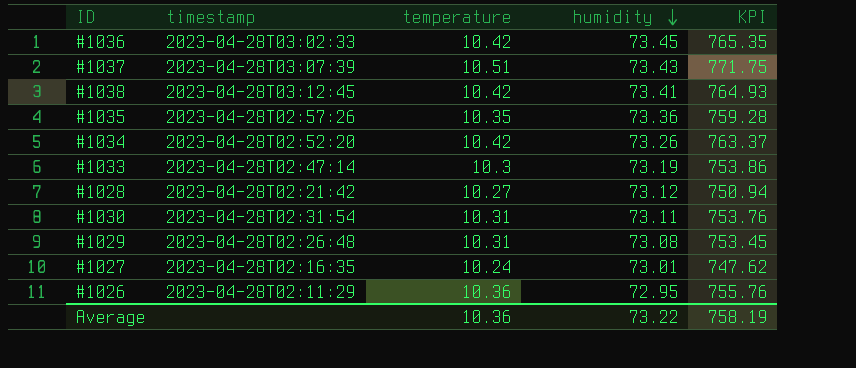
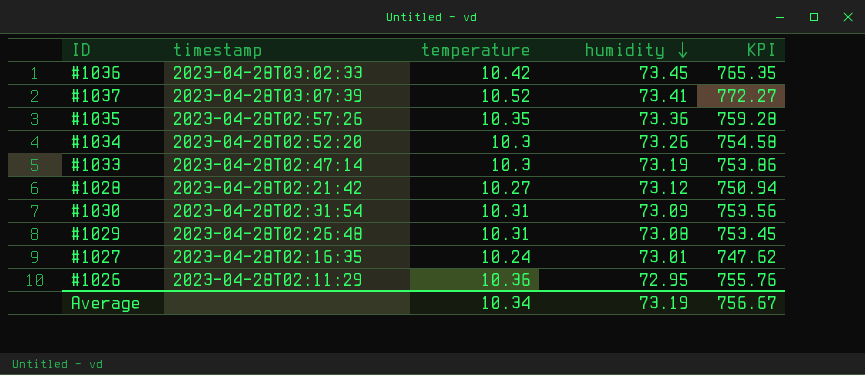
row #1038: 2023-04-28T03:12:45 | 10.42 | 73.41 | 764.93 -> none
#1037 | temperature: 10.51 -> 10.52
#1037 | humidity: 73.43 -> 73.41
#1037 | KPI: 771.75 -> 772.27
#1034 | temperature: 10.42 -> 10.3
#1034 | KPI: 763.37 -> 754.58
#1030 | humidity: 73.11 -> 73.09
#1030 | KPI: 753.76 -> 753.56
Average | temperature: 10.36 -> 10.34
Average | humidity: 73.22 -> 73.19
Average | KPI: 758.19 -> 756.67

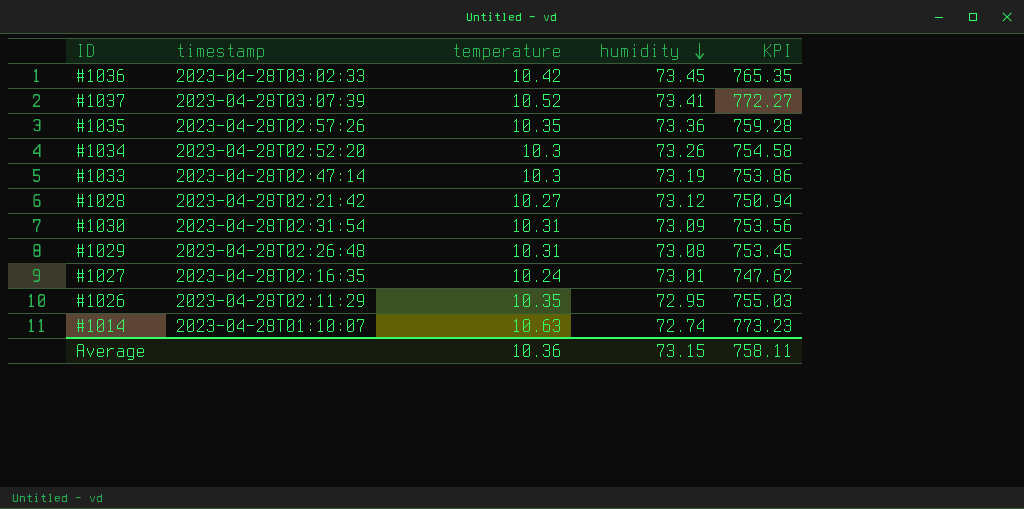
#1026 | temperature: 10.36 -> 10.35
#1026 | KPI: 755.76 -> 755.03
row #1014: none -> 2023-04-28T01:10:07 | 10.63 | 72.74 | 773.23
Average | temperature: 10.34 -> 10.36
Average | humidity: 73.19 -> 73.15
Average | KPI: 756.67 -> 758.11

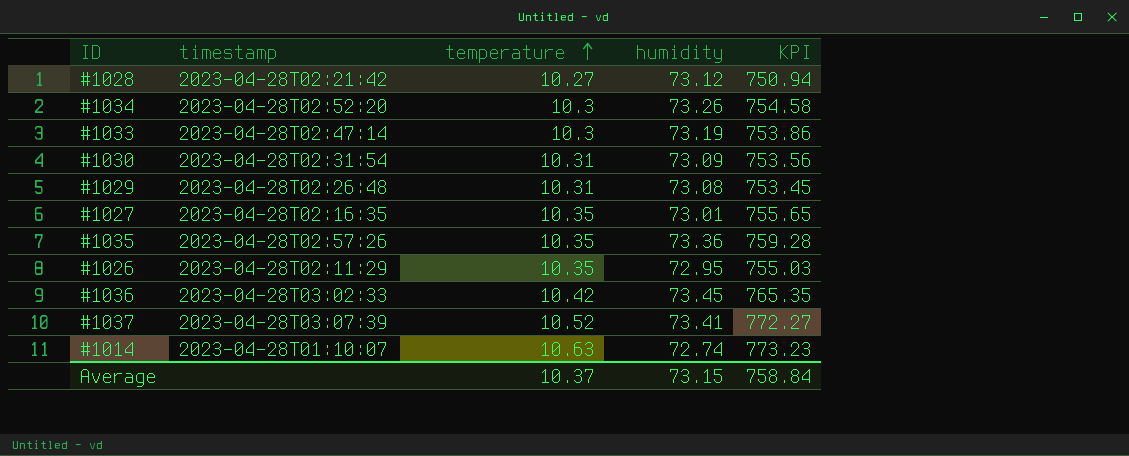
row order: humidity descending -> temperature ascending
#1027 | temperature: 10.24 -> 10.35
#1027 | KPI: 747.62 -> 755.65
Average | temperature: 10.36 -> 10.37
Average | KPI: 758.11 -> 758.84

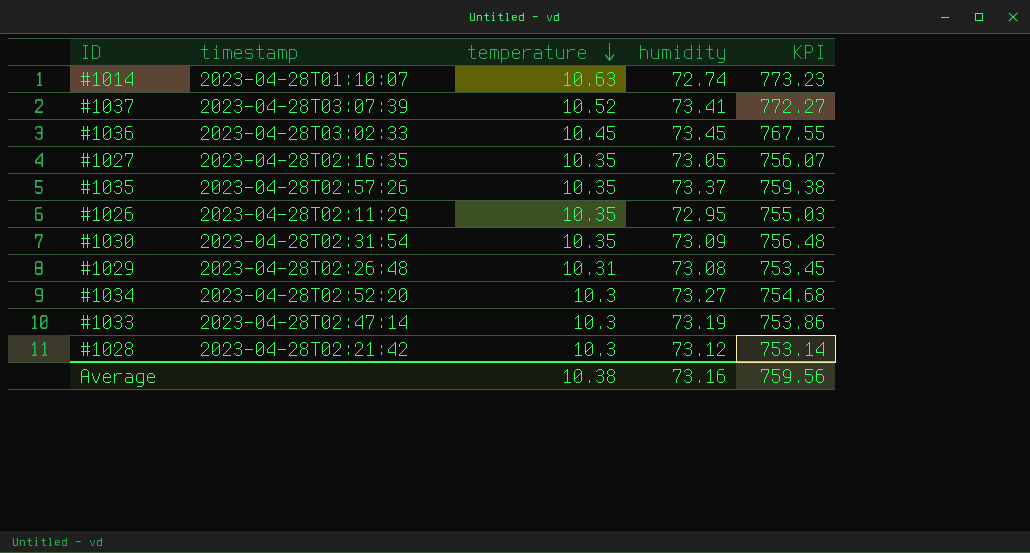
row order: temperature ascending -> temperature descending
#1036 | temperature: 10.42 -> 10.45
#1036 | KPI: 765.35 -> 767.55
#1027 | humidity: 73.01 -> 73.05
#1027 | KPI: 755.65 -> 756.07
#1035 | humidity: 73.36 -> 73.37
#1035 | KPI: 759.28 -> 759.38
#1030 | temperature: 10.31 -> 10.35
#1030 | KPI: 753.56 -> 756.48
#1034 | humidity: 73.26 -> 73.27
#1034 | KPI: 754.58 -> 754.68
#1028 | temperature: 10.27 -> 10.3
#1028 | KPI: 750.94 -> 753.14
Average | temperature: 10.37 -> 10.38
Average | humidity: 73.15 -> 73.16
Average | KPI: 758.84 -> 759.56

